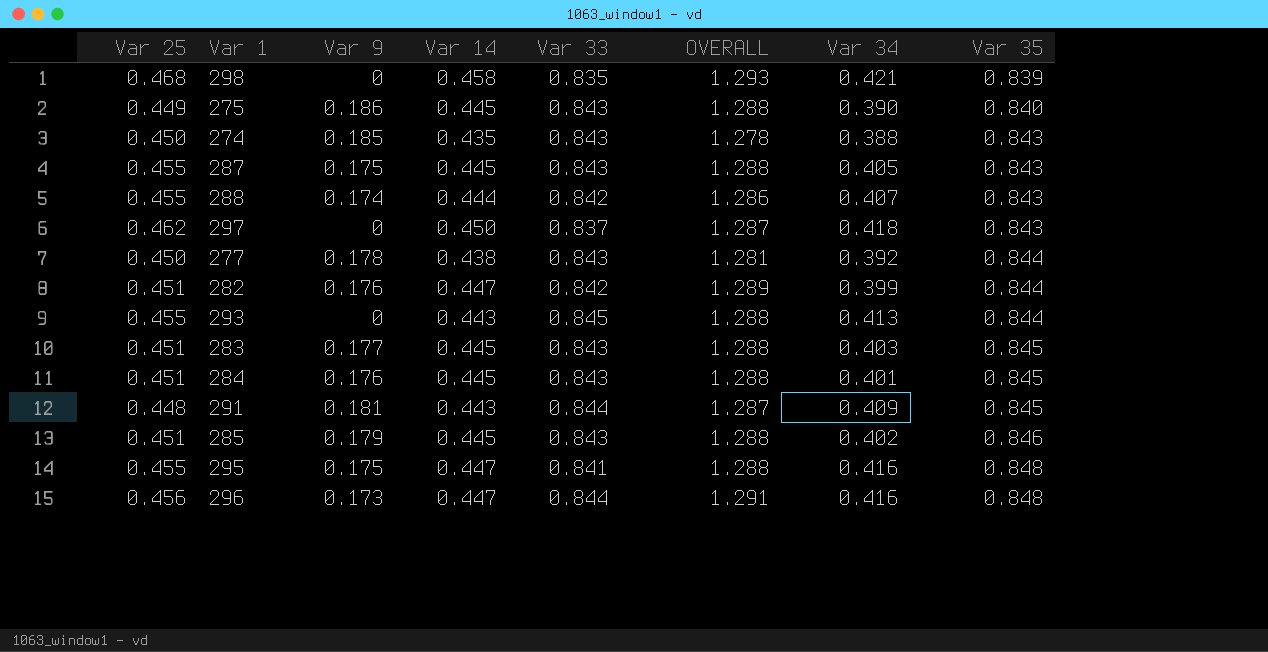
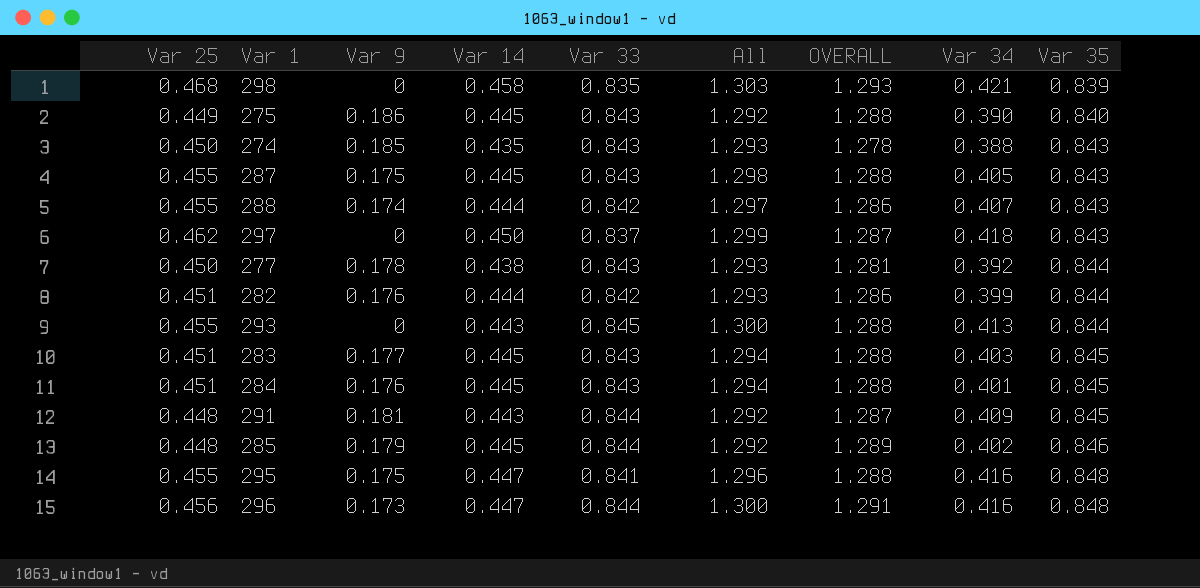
column All | formula: none -> [Var 25] + [Var 33]
282 | Var 14: 0.447 -> 0.444
282 | OVERALL: 1.289 -> 1.286
285 | Var 25: 0.451 -> 0.448
285 | Var 33: 0.843 -> 0.844
285 | OVERALL: 1.288 -> 1.289

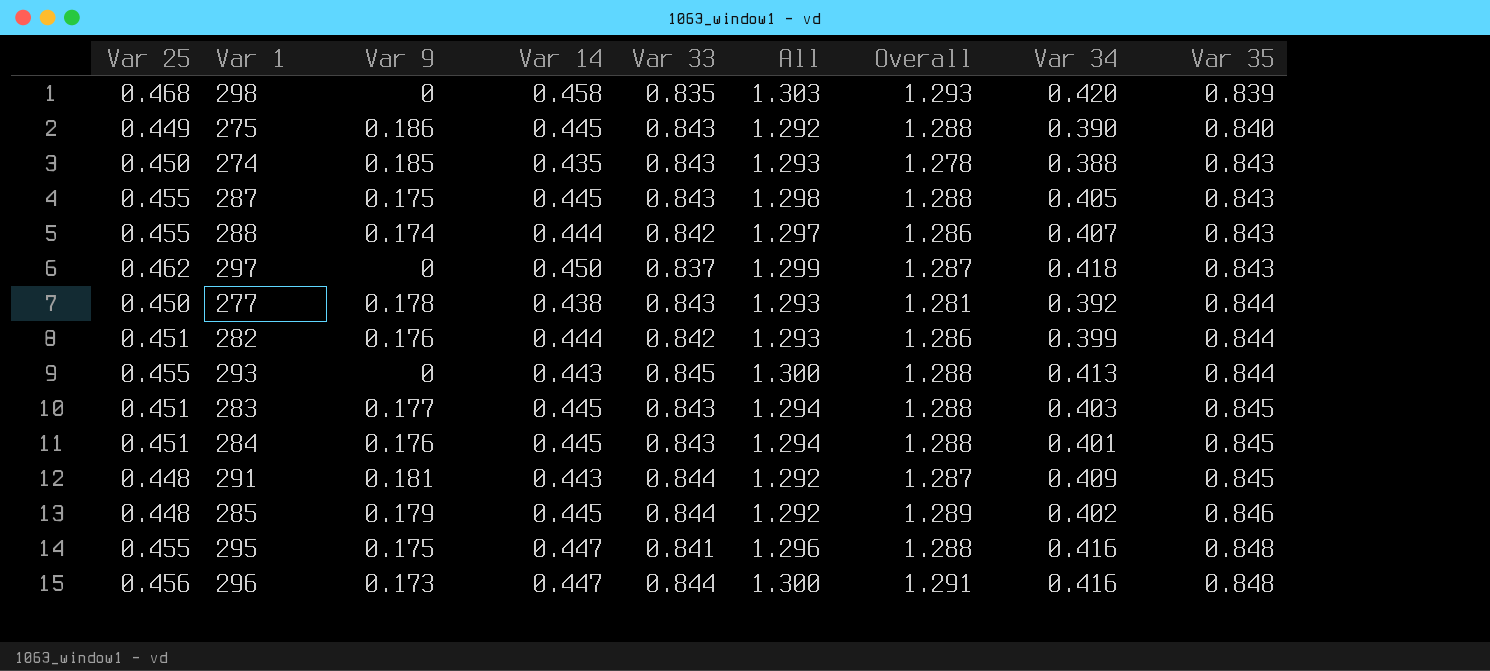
column name: OVERALL -> Overall
298 | Var 34: 0.421 -> 0.420

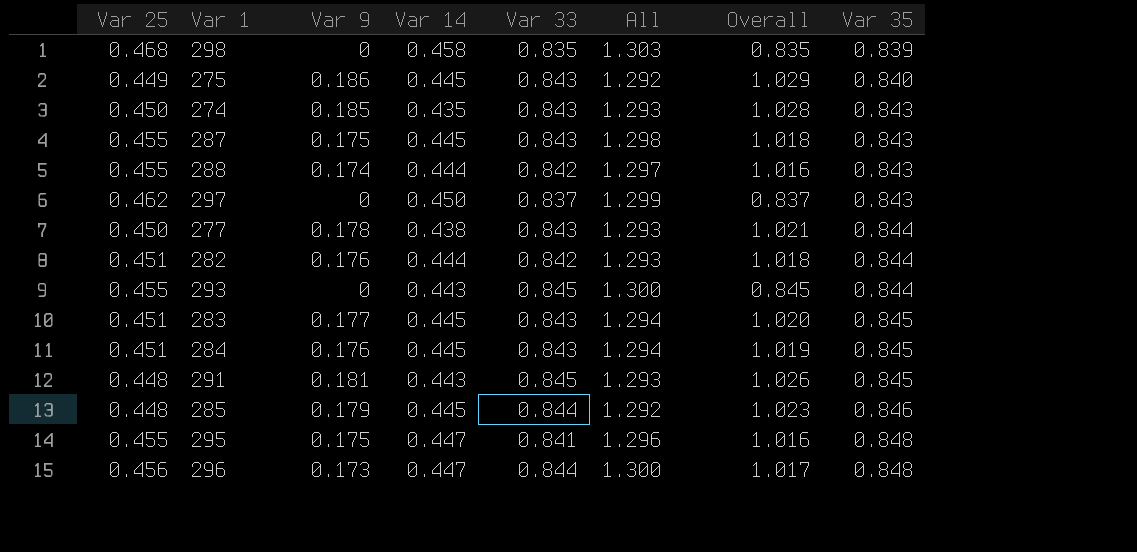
column Var 34 | position: 8 -> none
column Overall | formula: [Var 14] + [Var 33] -> [Var 9] + [Var 33]
291 | Var 33: 0.844 -> 0.845
291 | All: 1.292 -> 1.293

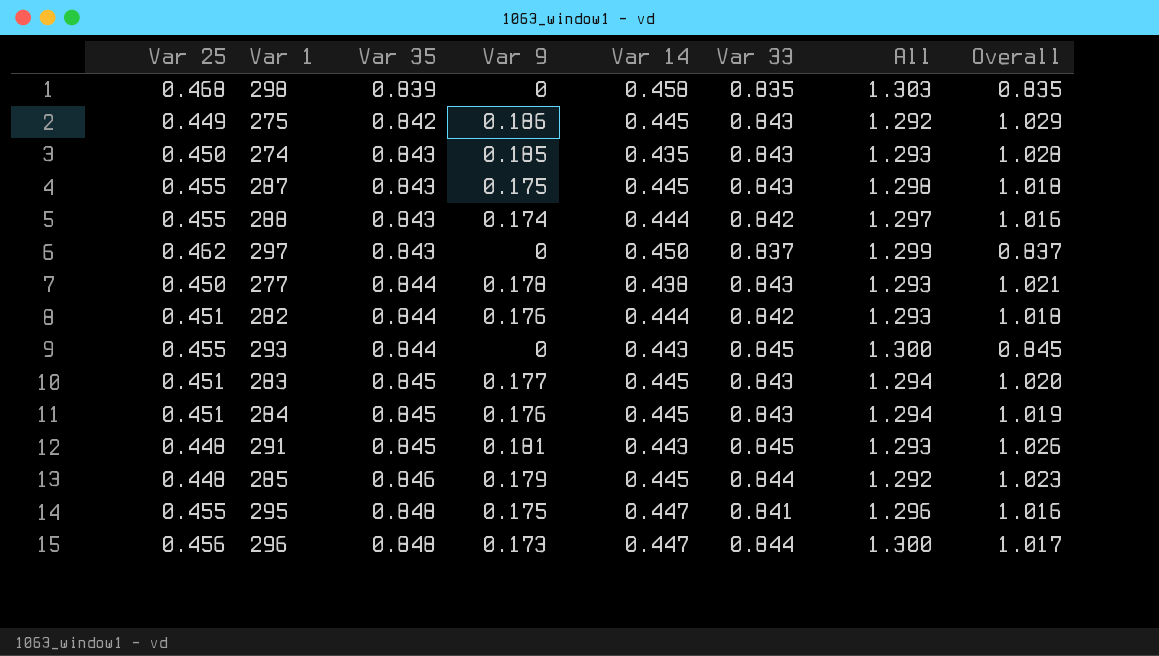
column Var 35 | position: 8 -> 3
275 | Var 35: 0.840 -> 0.842

